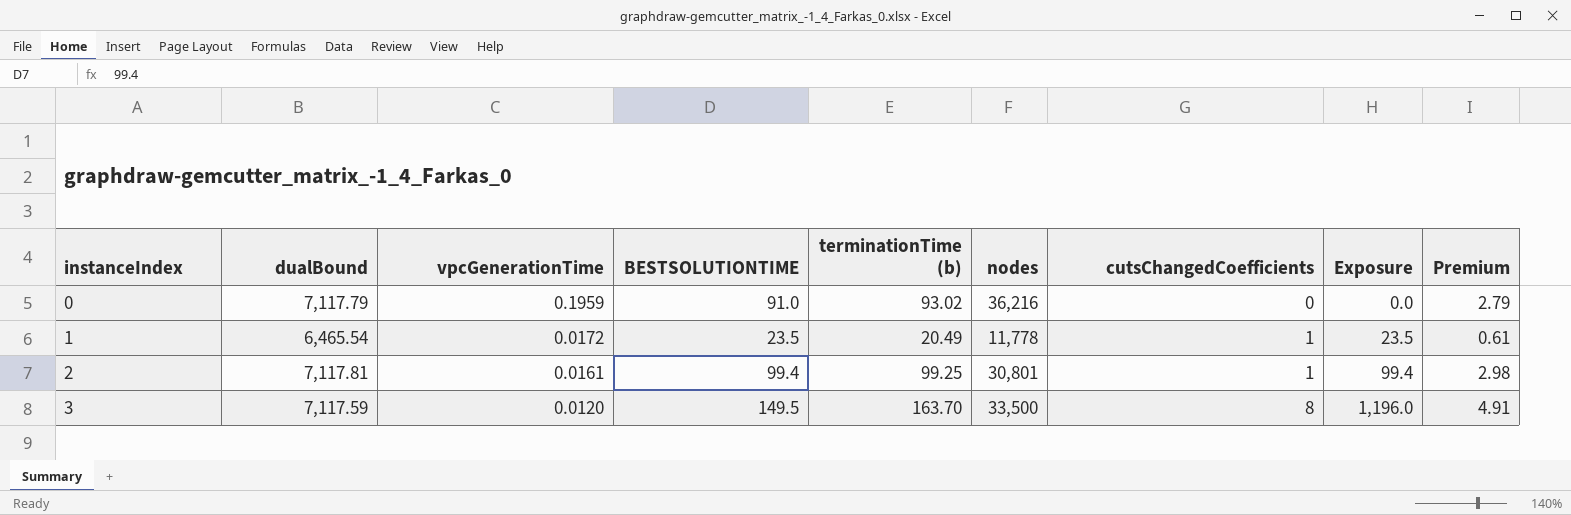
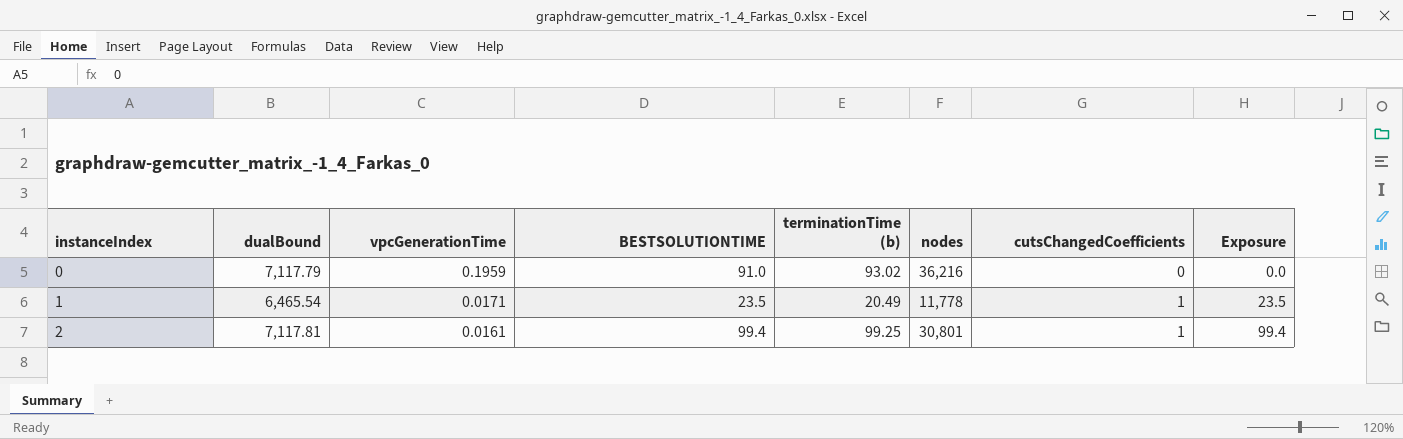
column Premium | formula: [terminationTime (b)] * 0.03 -> none
row 3: 7,117.59 | 0.0120 | 149.5 | 163.70 | 33,500 | 8 | 1,196.0 | 4.91 -> none
1 | vpcGenerationTime: 0.0172 -> 0.0171

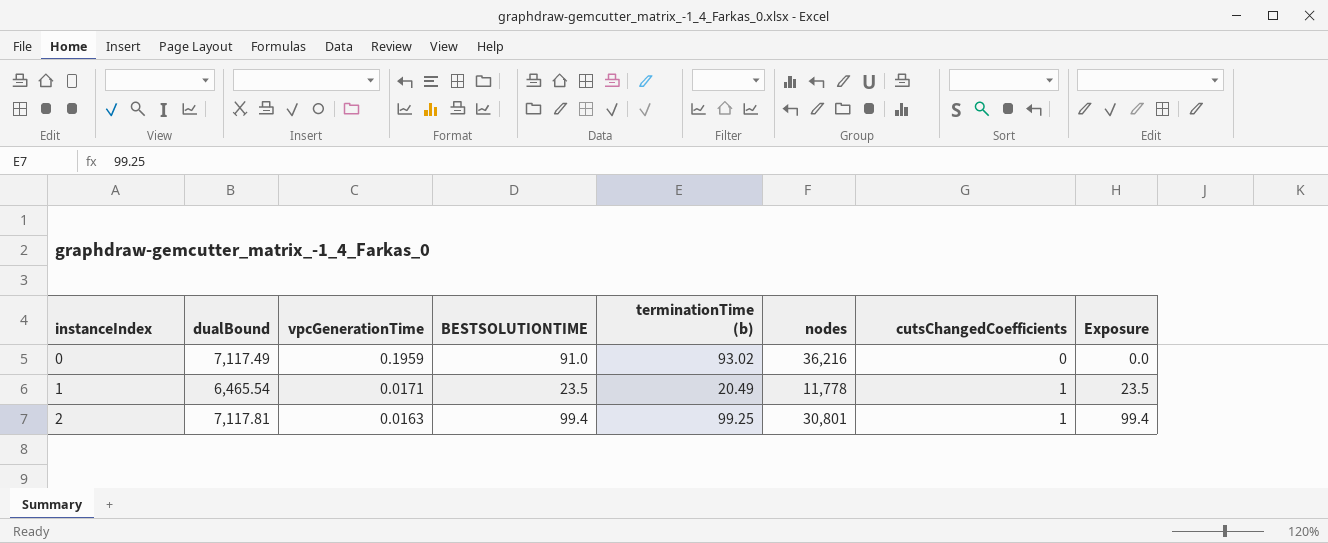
0 | dualBound: 7,117.79 -> 7,117.49
2 | vpcGenerationTime: 0.0161 -> 0.0163

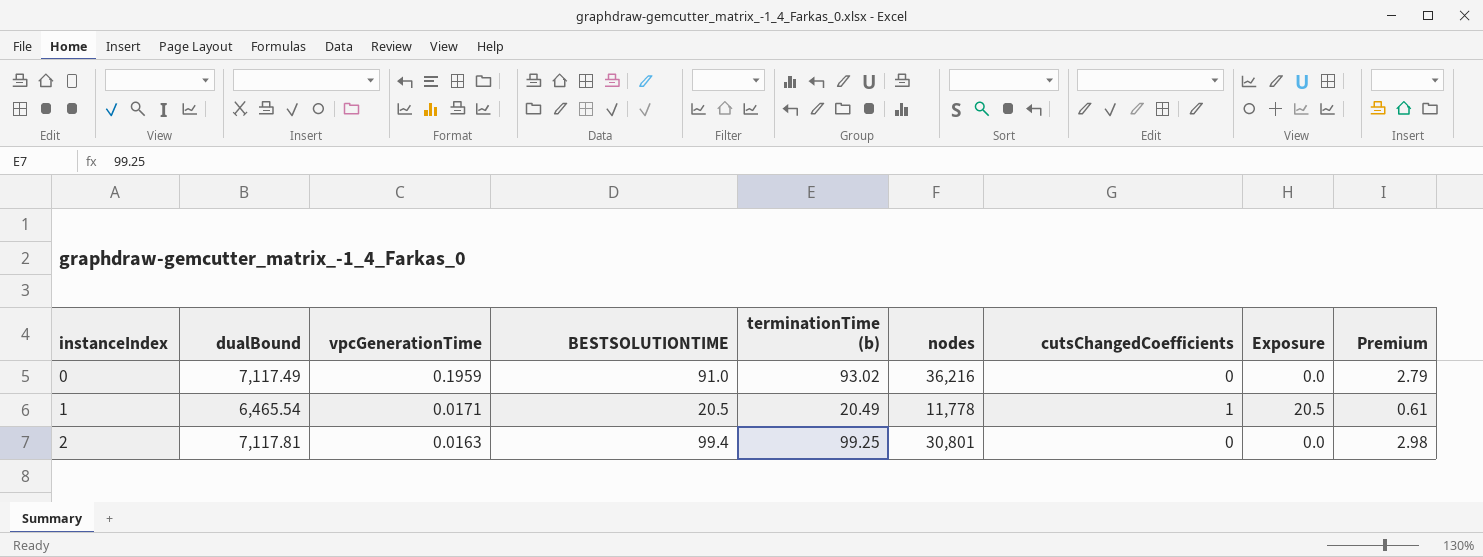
column Premium | formula: none -> [terminationTime (b)] * 0.03
1 | BESTSOLUTIONTIME: 23.5 -> 20.5
1 | Exposure: 23.5 -> 20.5
2 | cutsChangedCoefficients: 1 -> 0
2 | Exposure: 99.4 -> 0.0

